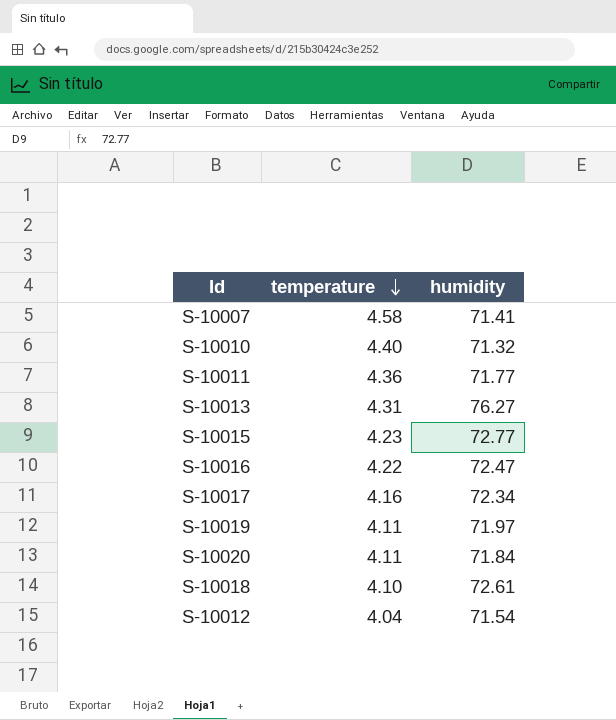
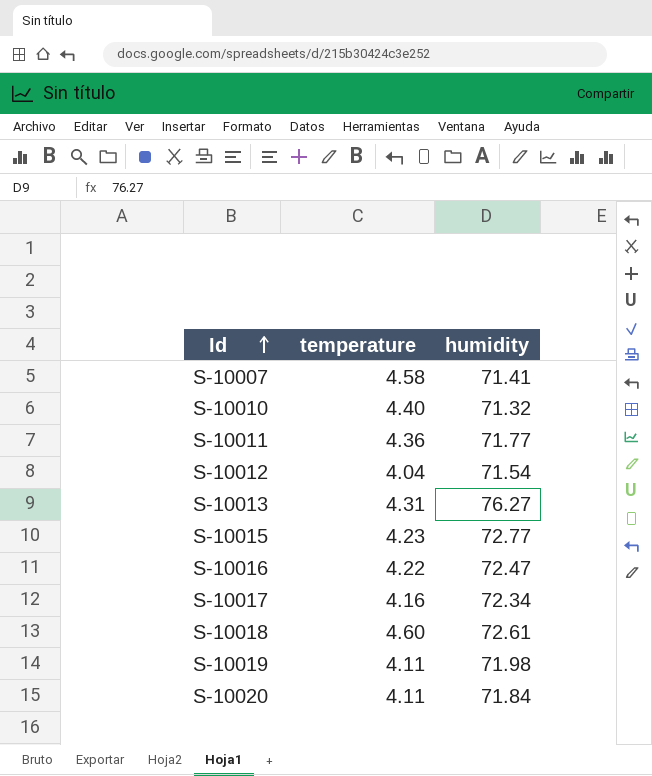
row order: temperature descending -> Id ascending
S-10018 | temperature: 4.10 -> 4.60
S-10019 | humidity: 71.97 -> 71.98

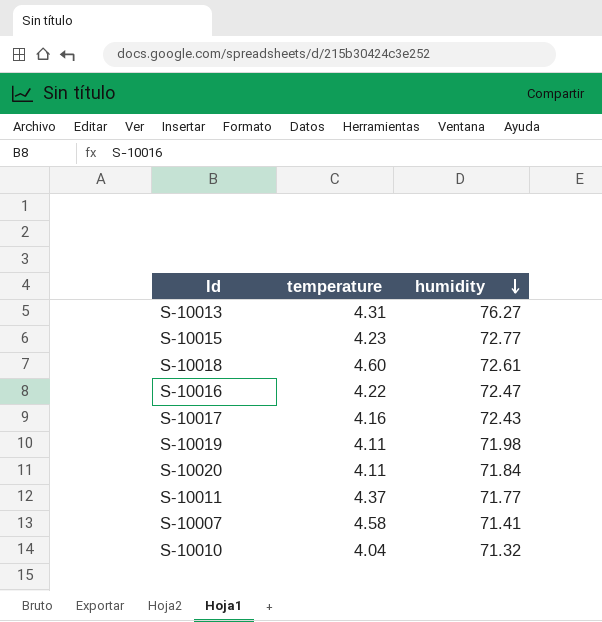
row order: Id ascending -> humidity descending
row S-10012: 4.04 | 71.54 -> none
S-10017 | humidity: 72.34 -> 72.43
S-10011 | temperature: 4.36 -> 4.37
S-10010 | temperature: 4.40 -> 4.04

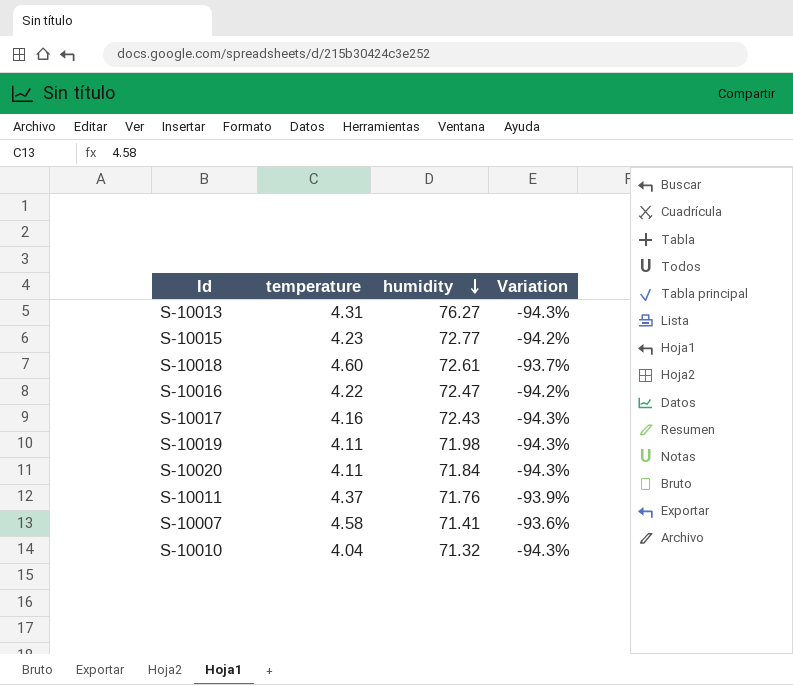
column Variation | formula: none -> ([temperature] - [humidity]) / [humidity]
S-10011 | humidity: 71.77 -> 71.76

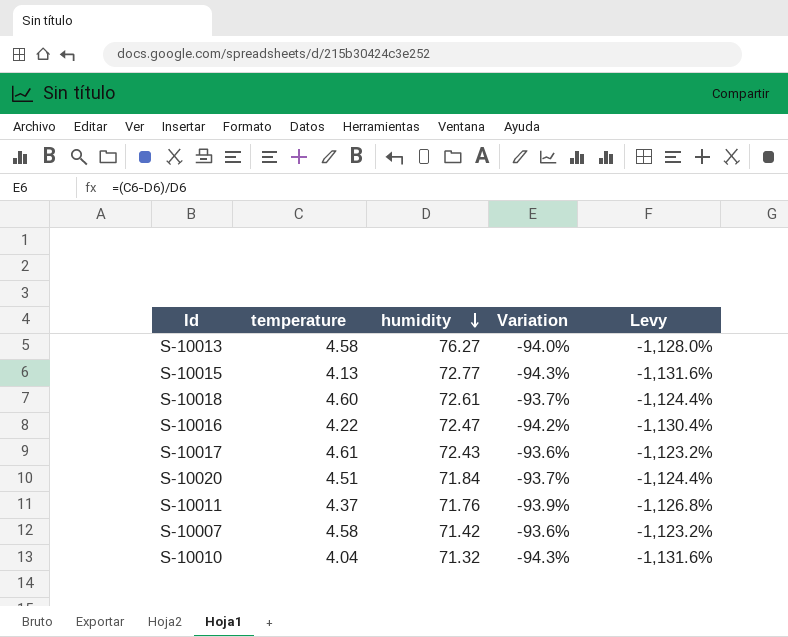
column Levy | formula: none -> [Variation] * 12
row S-10019: 4.11 | 71.98 | -94.3% -> none
S-10013 | temperature: 4.31 -> 4.58
S-10013 | Variation: -94.3% -> -94.0%
S-10015 | temperature: 4.23 -> 4.13
S-10015 | Variation: -94.2% -> -94.3%
S-10017 | temperature: 4.16 -> 4.61
S-10017 | Variation: -94.3% -> -93.6%
S-10020 | temperature: 4.11 -> 4.51
S-10020 | Variation: -94.3% -> -93.7%
S-10007 | humidity: 71.41 -> 71.42

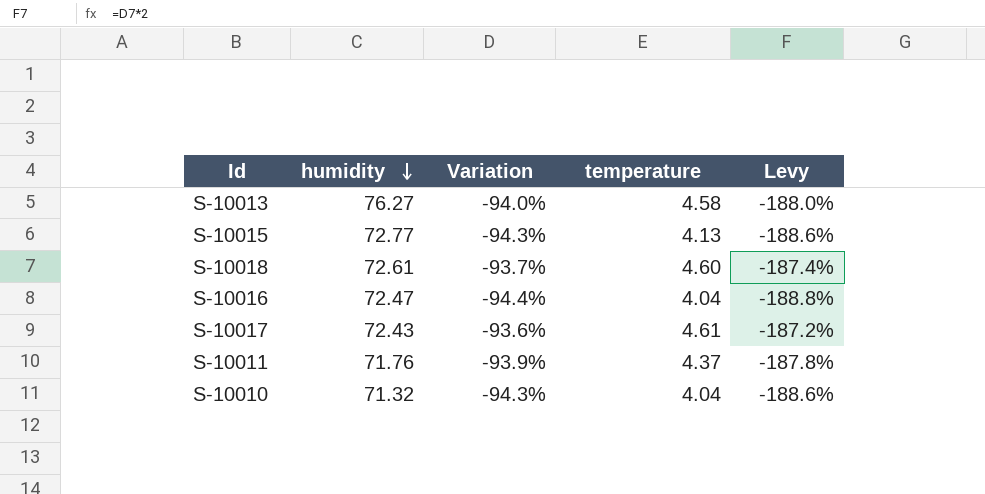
column temperature | position: 2 -> 4
column Levy | formula: [Variation] * 12 -> [Variation] * 2
row S-10020: 4.51 | 71.84 | -93.7% | -1,124.4% -> none
row S-10007: 4.58 | 71.42 | -93.6% | -1,123.2% -> none
S-10016 | Variation: -94.2% -> -94.4%
S-10016 | temperature: 4.22 -> 4.04

